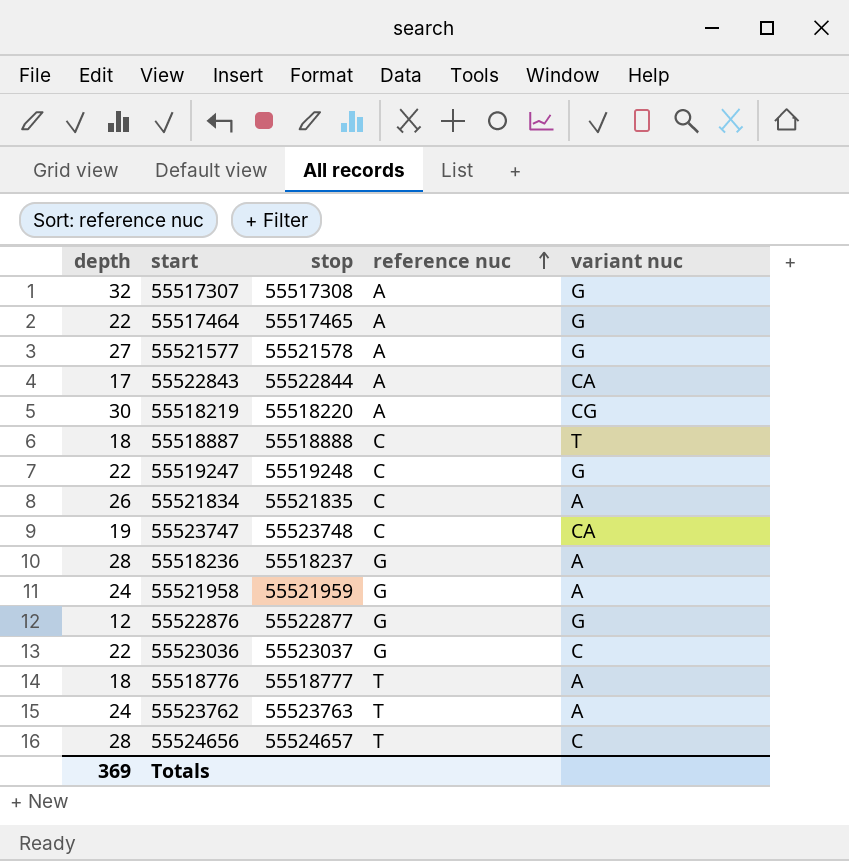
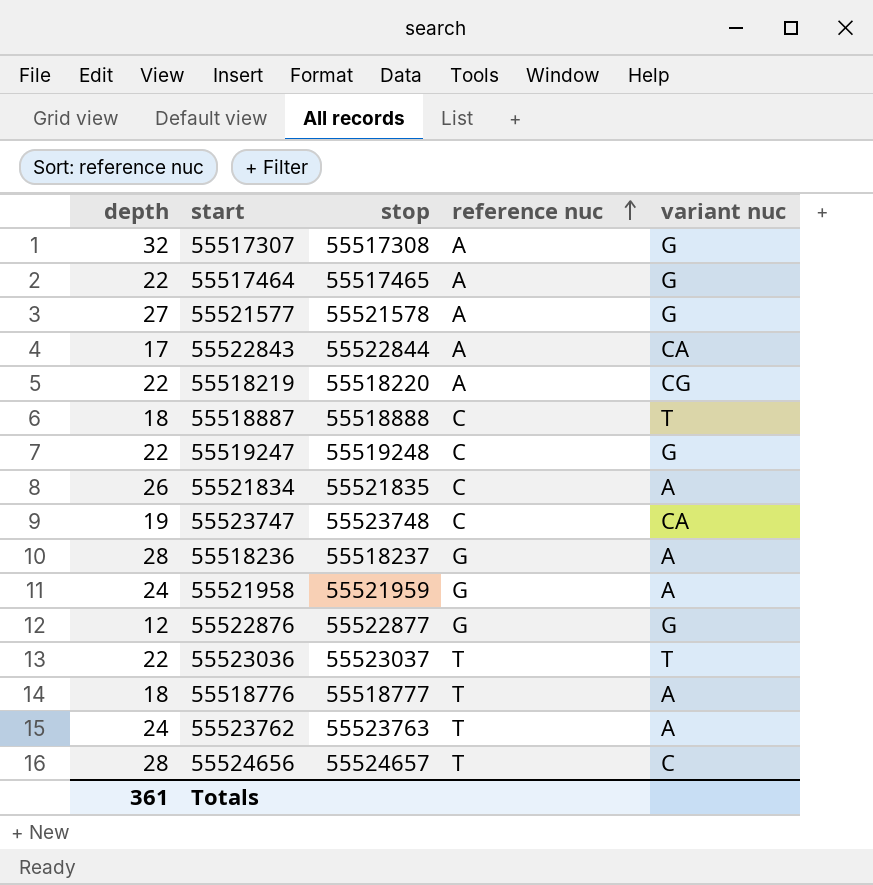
55518219 | depth: 30 -> 22
55523036 | reference nuc: G -> T
55523036 | variant nuc: C -> T
Totals | depth: 369 -> 361

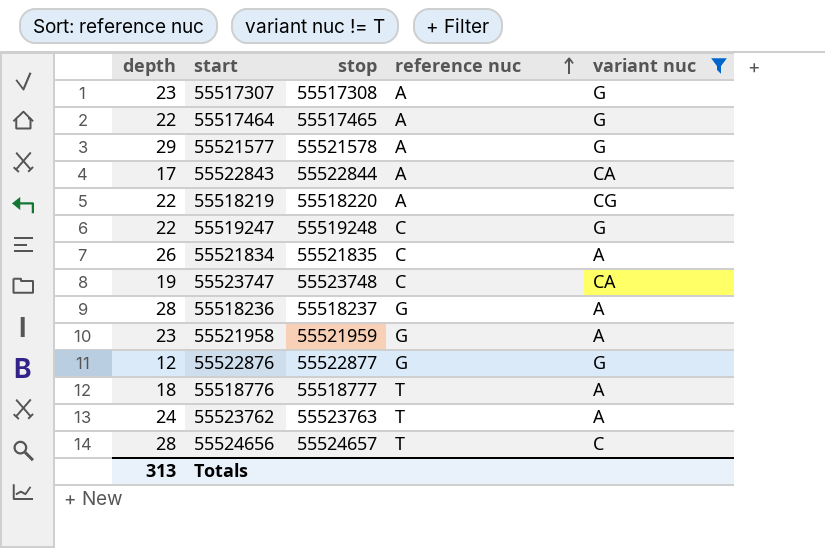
filter: none -> variant nuc != T
55517307 | depth: 32 -> 23
55521577 | depth: 27 -> 29
55521958 | depth: 24 -> 23
Totals | depth: 361 -> 313

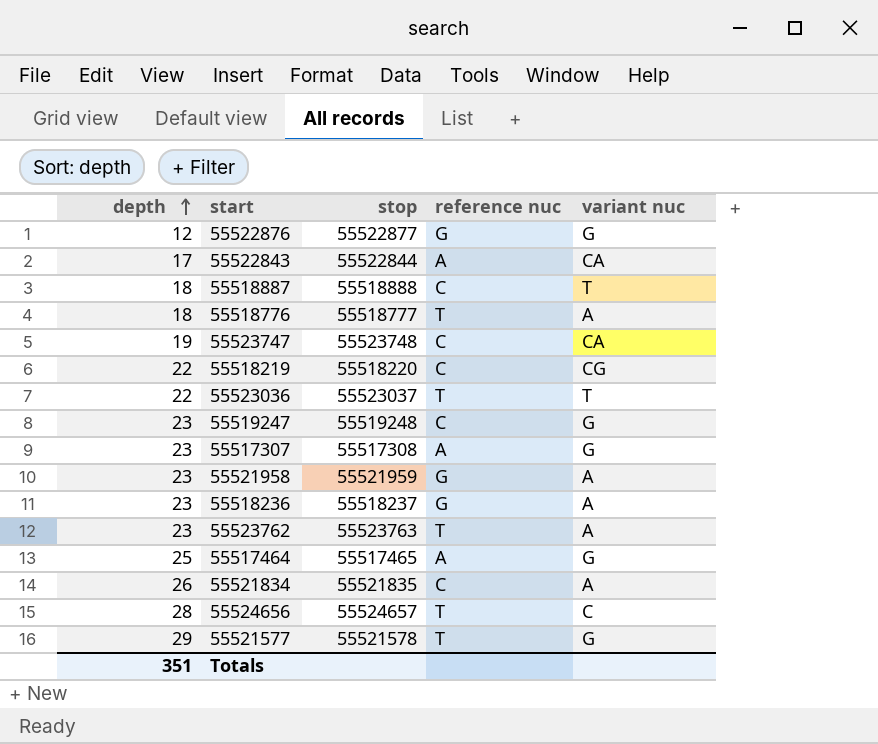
filter: variant nuc != T -> none
row order: reference nuc ascending -> depth ascending
55518219 | reference nuc: A -> C
55519247 | depth: 22 -> 23
55518236 | depth: 28 -> 23
55523762 | depth: 24 -> 23
55517464 | depth: 22 -> 25
55521577 | reference nuc: A -> T
Totals | depth: 313 -> 351

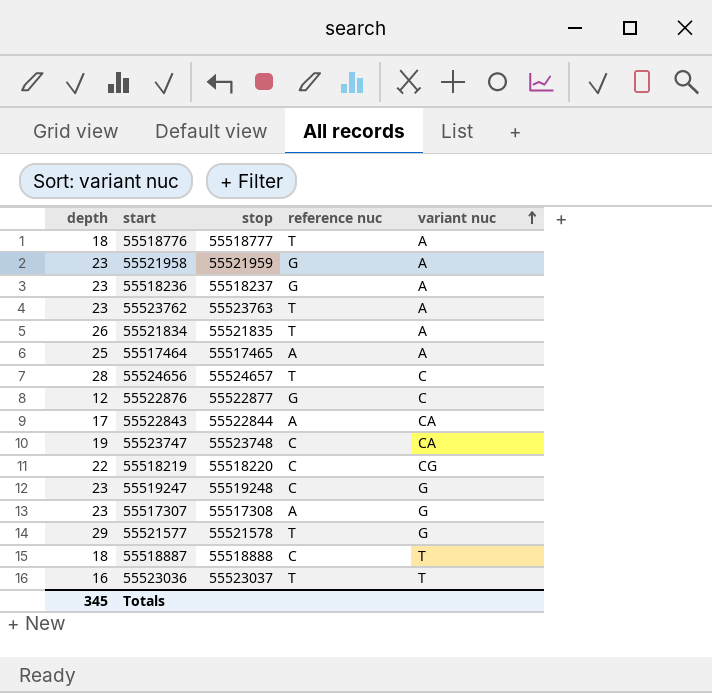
row order: depth ascending -> variant nuc ascending
55521834 | reference nuc: C -> T
55517464 | variant nuc: G -> A
55522876 | variant nuc: G -> C
55523036 | depth: 22 -> 16
Totals | depth: 351 -> 345

